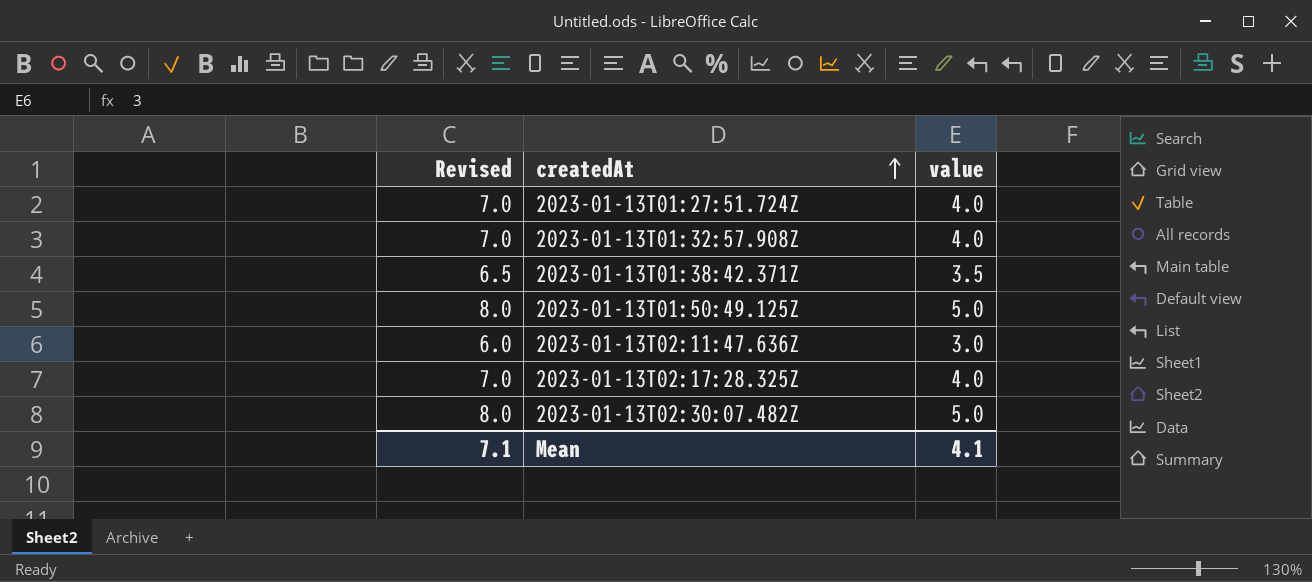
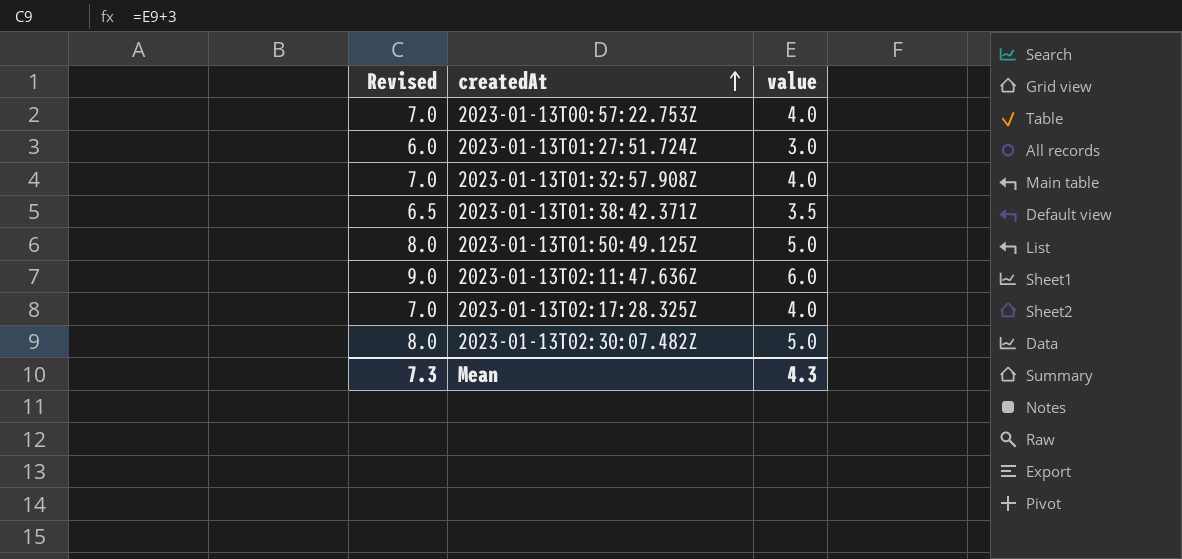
row 2023-01-13T00:57:22.753Z: none -> 7.0 | 4.0
2023-01-13T01:27:51.724Z | Revised: 7.0 -> 6.0
2023-01-13T01:27:51.724Z | value: 4.0 -> 3.0
2023-01-13T02:11:47.636Z | Revised: 6.0 -> 9.0
2023-01-13T02:11:47.636Z | value: 3.0 -> 6.0
Mean | Revised: 7.1 -> 7.3
Mean | value: 4.1 -> 4.3

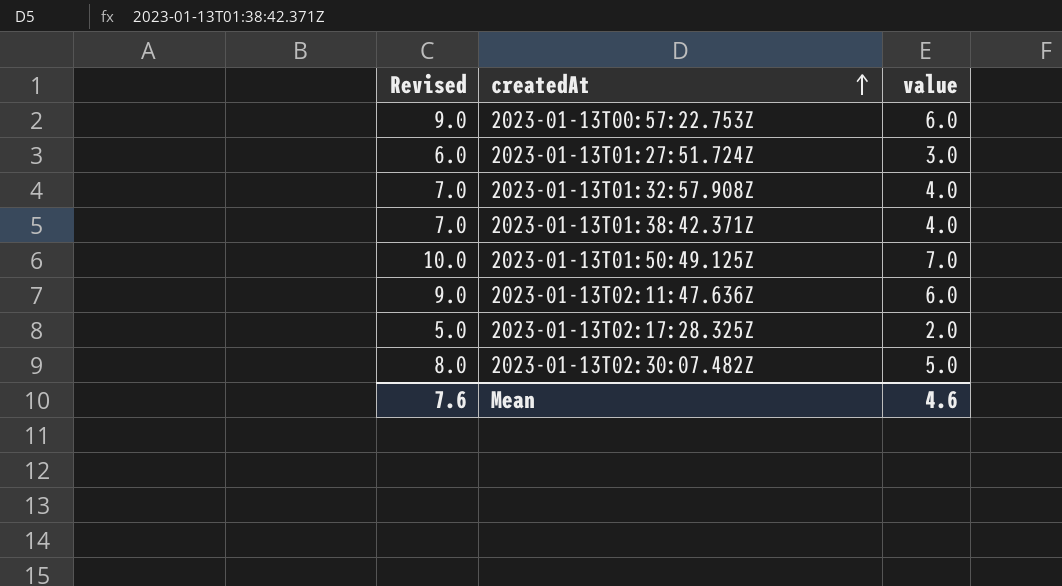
2023-01-13T00:57:22.753Z | Revised: 7.0 -> 9.0
2023-01-13T00:57:22.753Z | value: 4.0 -> 6.0
2023-01-13T01:38:42.371Z | Revised: 6.5 -> 7.0
2023-01-13T01:38:42.371Z | value: 3.5 -> 4.0
2023-01-13T01:50:49.125Z | Revised: 8.0 -> 10.0
2023-01-13T01:50:49.125Z | value: 5.0 -> 7.0
2023-01-13T02:17:28.325Z | Revised: 7.0 -> 5.0
2023-01-13T02:17:28.325Z | value: 4.0 -> 2.0
Mean | Revised: 7.3 -> 7.6
Mean | value: 4.3 -> 4.6

